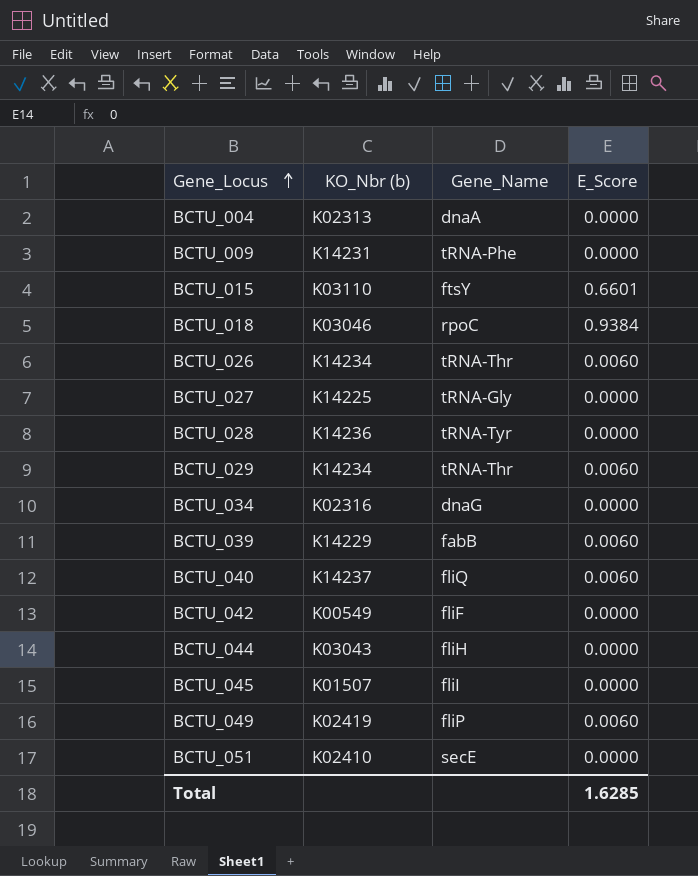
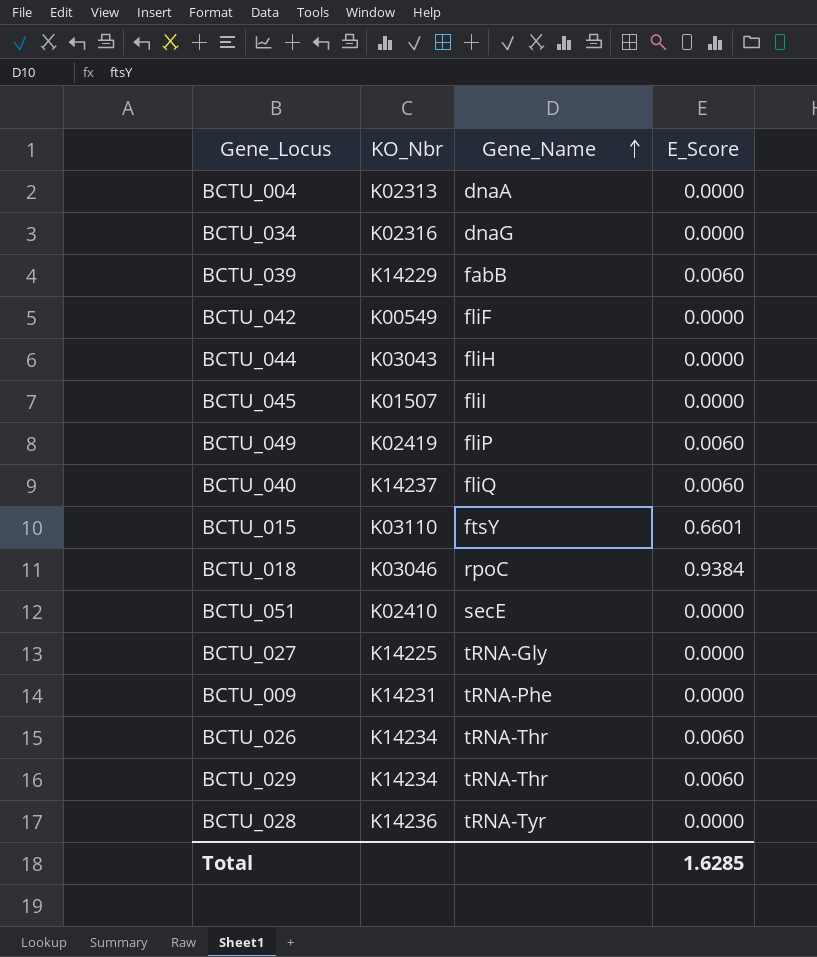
row order: Gene_Locus ascending -> Gene_Name ascending
column name: KO_Nbr (b) -> KO_Nbr

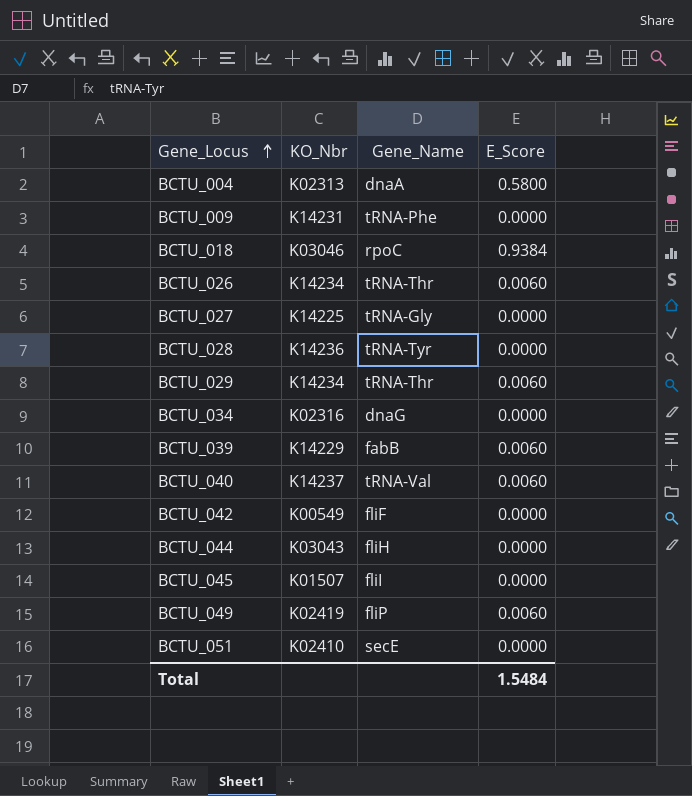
row order: Gene_Name ascending -> Gene_Locus ascending
row BCTU_015: K03110 | ftsY | 0.6601 -> none
BCTU_004 | E_Score: 0.0000 -> 0.5800
BCTU_040 | Gene_Name: fliQ -> tRNA-Val
Total | E_Score: 1.6285 -> 1.5484

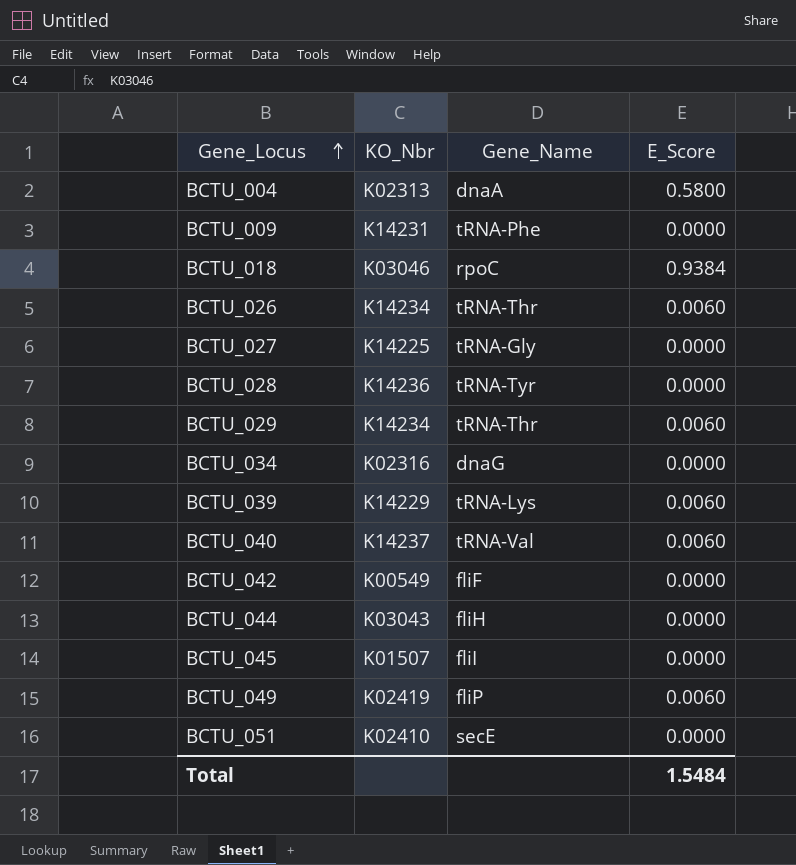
BCTU_039 | Gene_Name: fabB -> tRNA-Lys

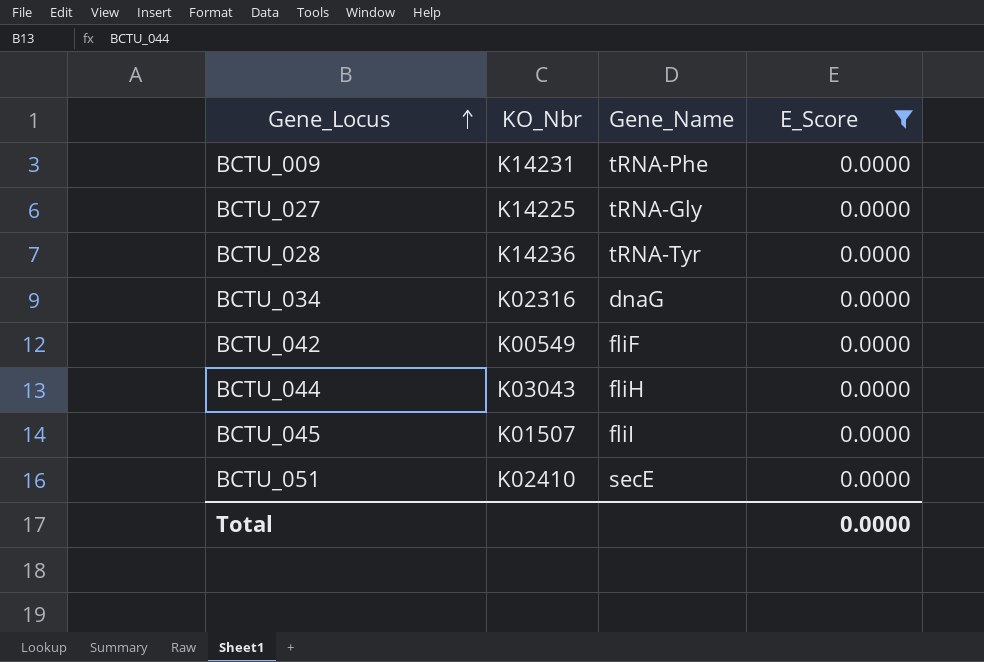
filter: none -> E_Score = 0.0000
Total | E_Score: 1.5484 -> 0.0000

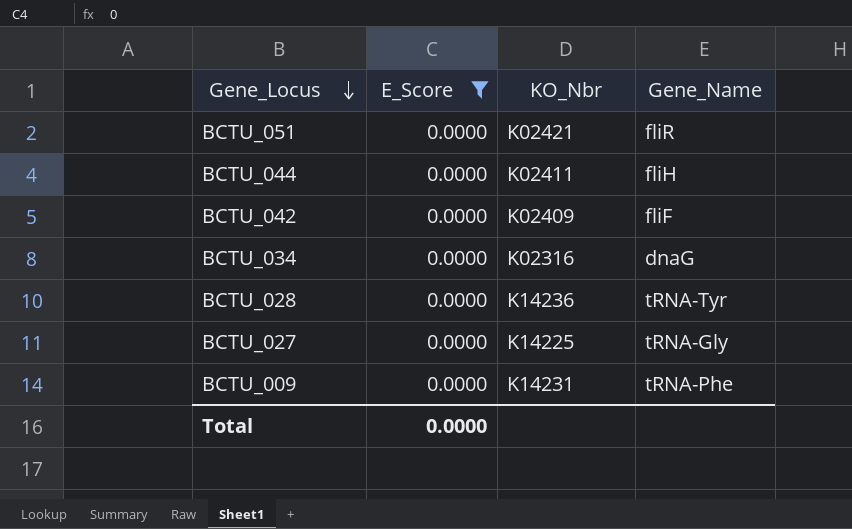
row order: Gene_Locus ascending -> Gene_Locus descending
column E_Score | position: 4 -> 2
row BCTU_045: K01507 | fliI | 0.0000 -> none
BCTU_051 | KO_Nbr: K02410 -> K02421
BCTU_051 | Gene_Name: secE -> fliR
BCTU_044 | KO_Nbr: K03043 -> K02411
BCTU_042 | KO_Nbr: K00549 -> K02409

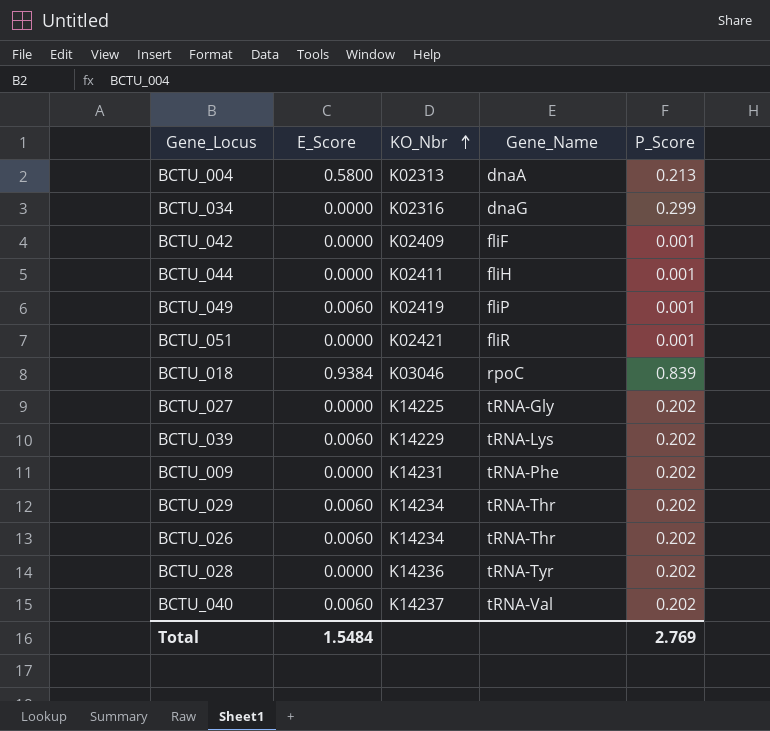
filter: E_Score = 0.0000 -> none
row order: Gene_Locus descending -> KO_Nbr ascending
column P_Score | position: none -> 5
Total | E_Score: 0.0000 -> 1.5484

